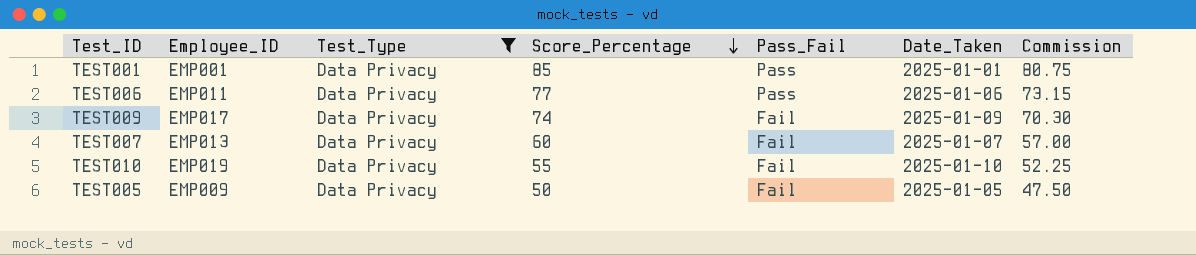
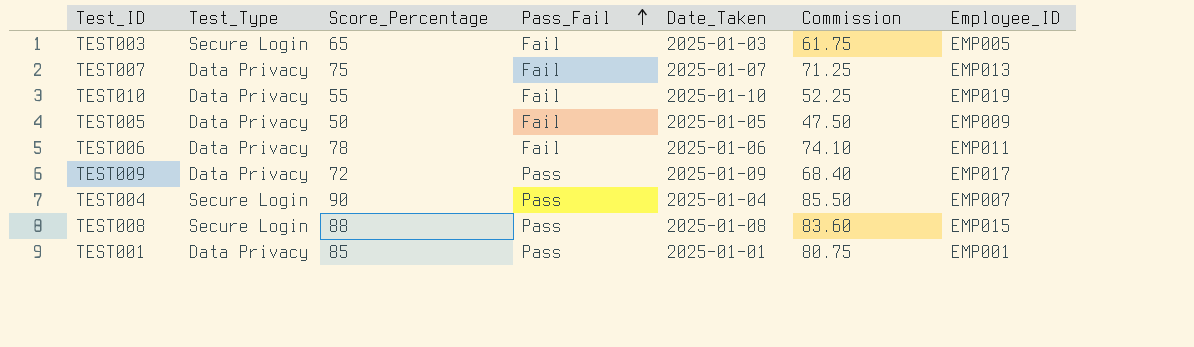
filter: Test_Type = Data Privacy -> none
row order: Score_Percentage descending -> Pass_Fail ascending
column Employee_ID | position: 2 -> 7
TEST007 | Score_Percentage: 60 -> 75
TEST007 | Commission: 57.00 -> 71.25
TEST006 | Score_Percentage: 77 -> 78
TEST006 | Pass_Fail: Pass -> Fail
TEST006 | Commission: 73.15 -> 74.10
TEST009 | Score_Percentage: 74 -> 72
TEST009 | Pass_Fail: Fail -> Pass
TEST009 | Commission: 70.30 -> 68.40

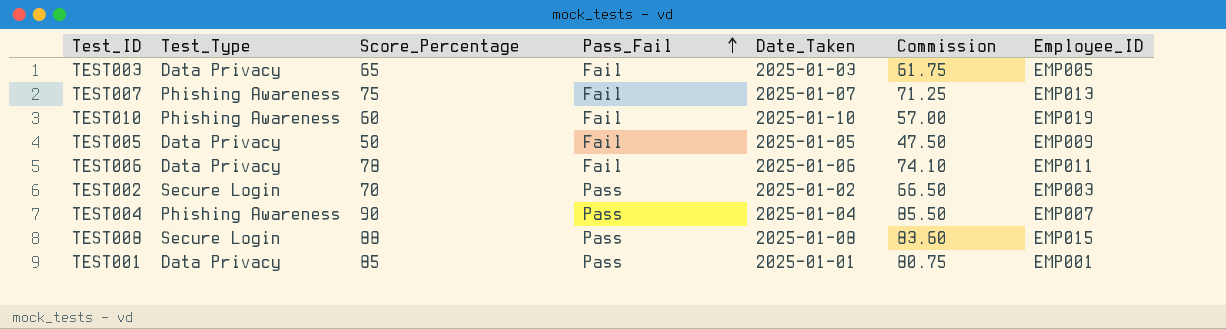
row TEST009: Data Privacy | 72 | Pass | 2025-01-09 | 68.40 | EMP017 -> none
TEST003 | Test_Type: Secure Login -> Data Privacy
TEST007 | Test_Type: Data Privacy -> Phishing Awareness
TEST010 | Test_Type: Data Privacy -> Phishing Awareness
TEST010 | Score_Percentage: 55 -> 60
TEST010 | Commission: 52.25 -> 57.00
row TEST002: none -> Secure Login | 70 | Pass | 2025-01-02 | 66.50 | EMP003
TEST004 | Test_Type: Secure Login -> Phishing Awareness

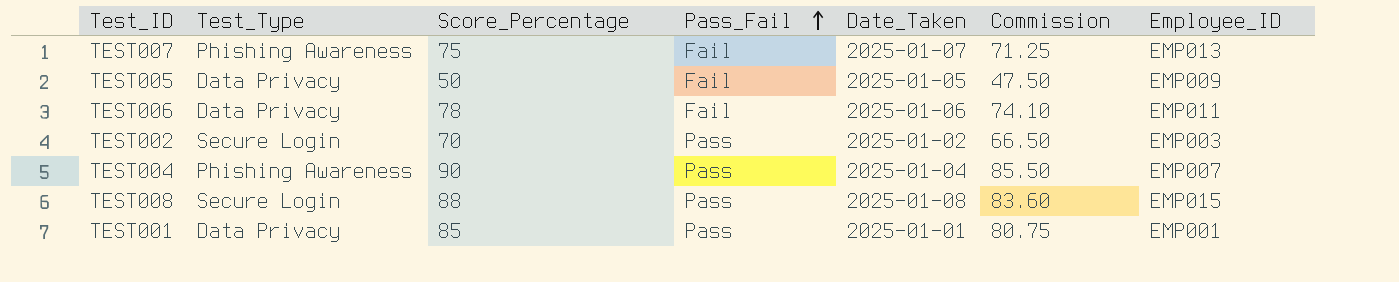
row TEST003: Data Privacy | 65 | Fail | 2025-01-03 | 61.75 | EMP005 -> none
row TEST010: Phishing Awareness | 60 | Fail | 2025-01-10 | 57.00 | EMP019 -> none

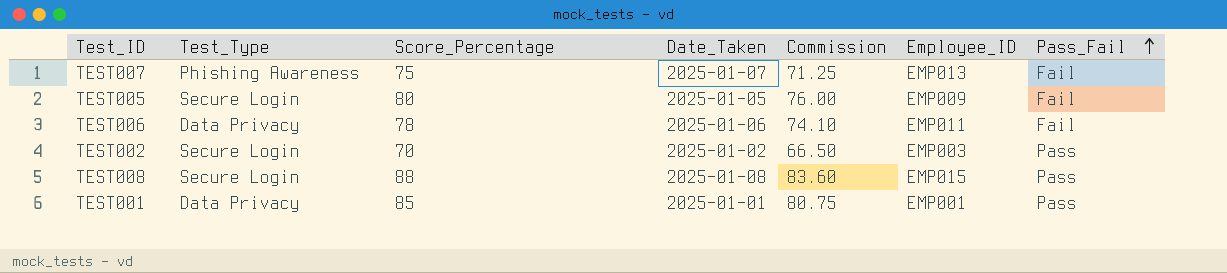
column Pass_Fail | position: 4 -> 7
row TEST004: Phishing Awareness | 90 | Pass | 2025-01-04 | 85.50 | EMP007 -> none
TEST005 | Test_Type: Data Privacy -> Secure Login
TEST005 | Score_Percentage: 50 -> 80
TEST005 | Commission: 47.50 -> 76.00

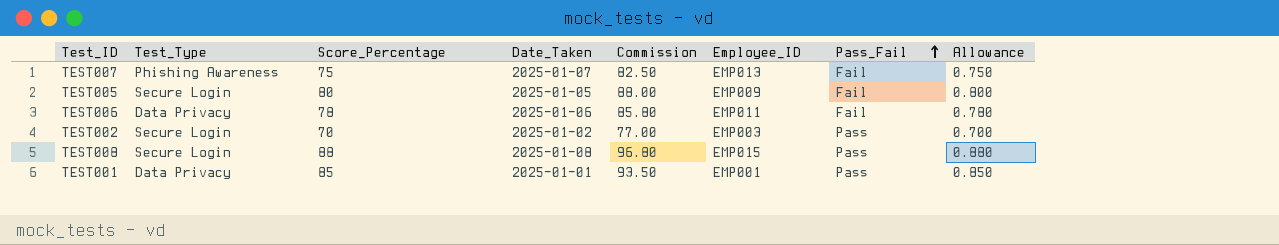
column Commission | formula: [Score_Percentage] * 0.95 -> [Score_Percentage] * 1.1
column Allowance | formula: none -> [Score_Percentage] * 0.01

